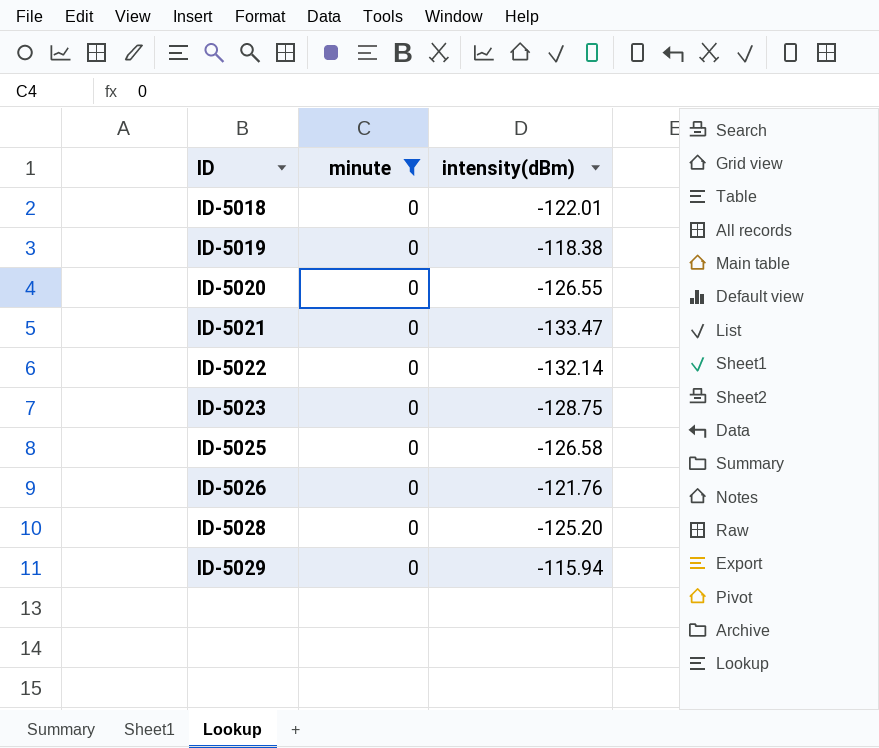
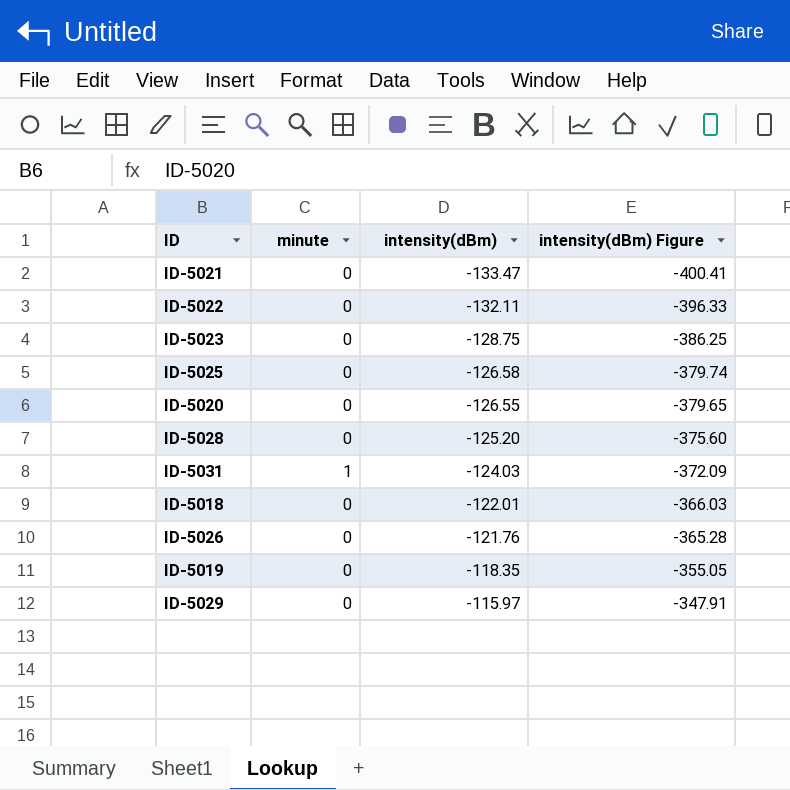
filter: minute = 0 -> none
row order: ID ascending -> intensity(dBm) ascending
column intensity(dBm) Figure | formula: none -> [intensity(dBm)] * 3
ID-5022 | intensity(dBm): -132.14 -> -132.11
ID-5019 | intensity(dBm): -118.38 -> -118.35
ID-5029 | intensity(dBm): -115.94 -> -115.97

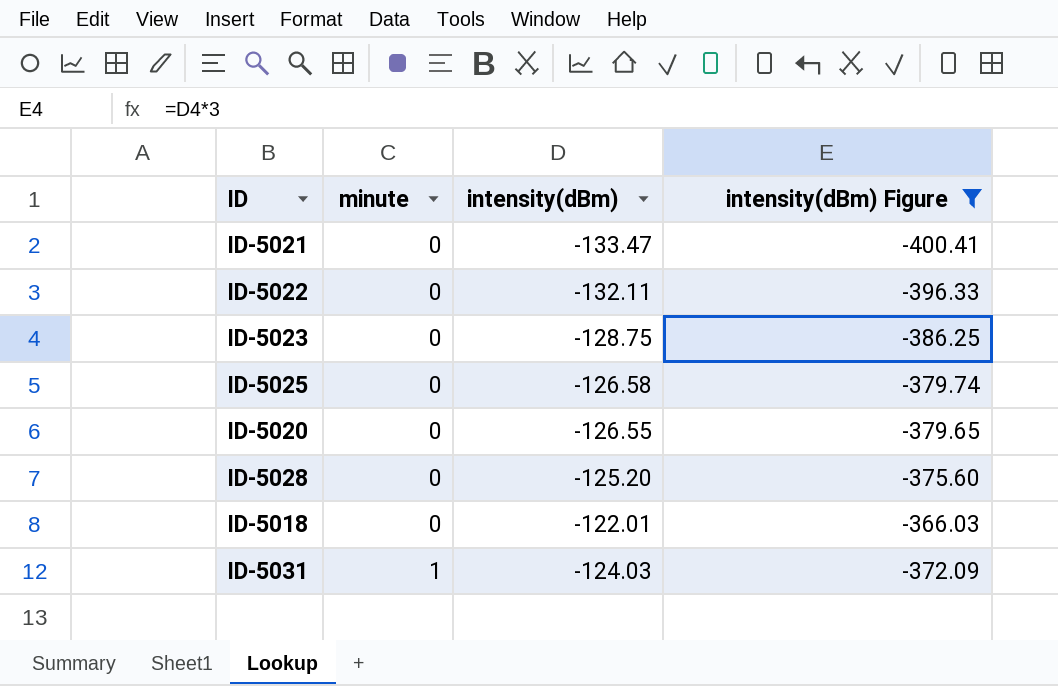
filter: none -> intensity(dBm) Figure <= -366.03
row order: intensity(dBm) ascending -> minute ascending

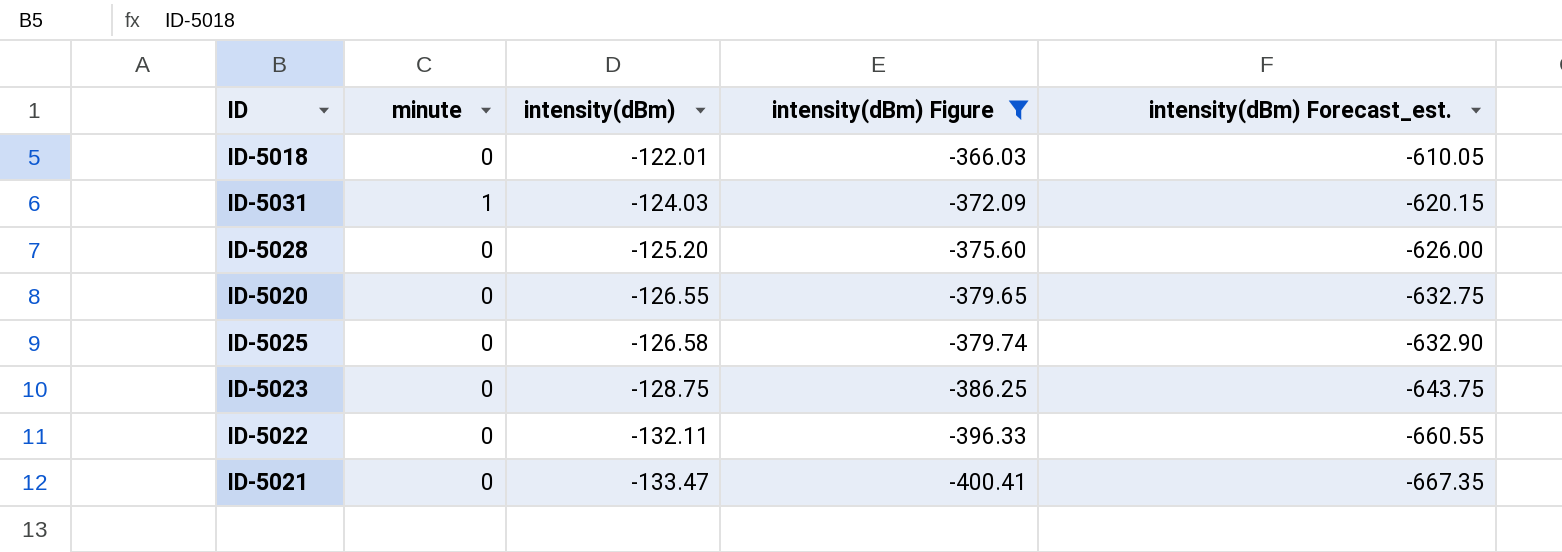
row order: minute ascending -> intensity(dBm) descending
column intensity(dBm) Forecast_est. | formula: none -> [intensity(dBm)] * 5

